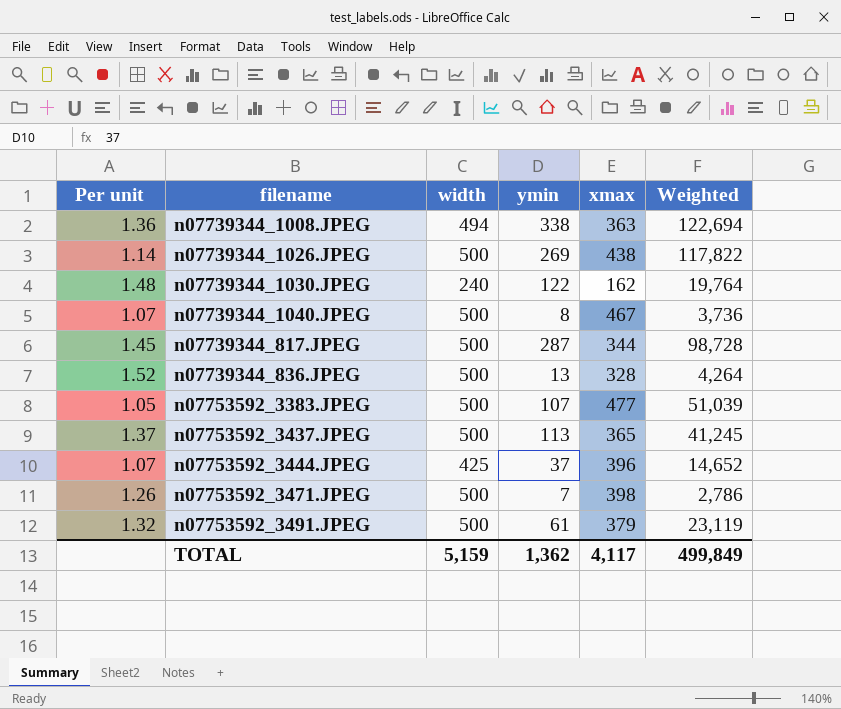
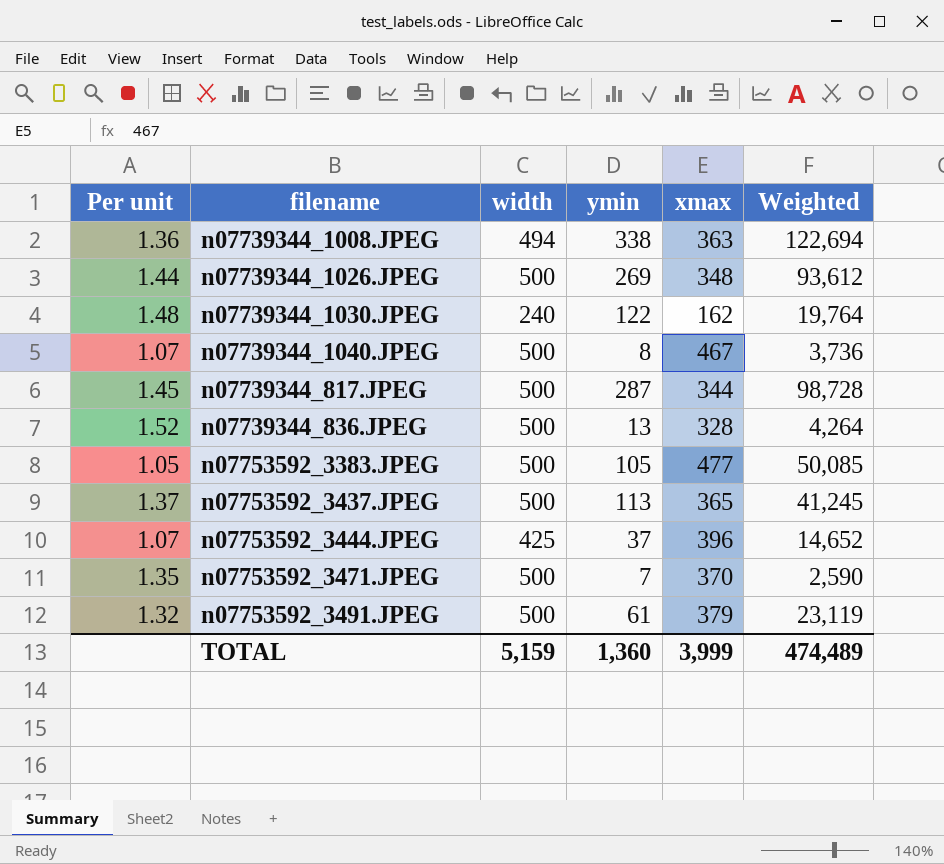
n07739344_1026.JPEG | Per unit: 1.14 -> 1.44
n07739344_1026.JPEG | xmax: 438 -> 348
n07739344_1026.JPEG | Weighted: 117,822 -> 93,612
n07753592_3383.JPEG | ymin: 107 -> 105
n07753592_3383.JPEG | Weighted: 51,039 -> 50,085
n07753592_3471.JPEG | Per unit: 1.26 -> 1.35
n07753592_3471.JPEG | xmax: 398 -> 370
n07753592_3471.JPEG | Weighted: 2,786 -> 2,590
TOTAL | ymin: 1,362 -> 1,360
TOTAL | xmax: 4,117 -> 3,999
TOTAL | Weighted: 499,849 -> 474,489

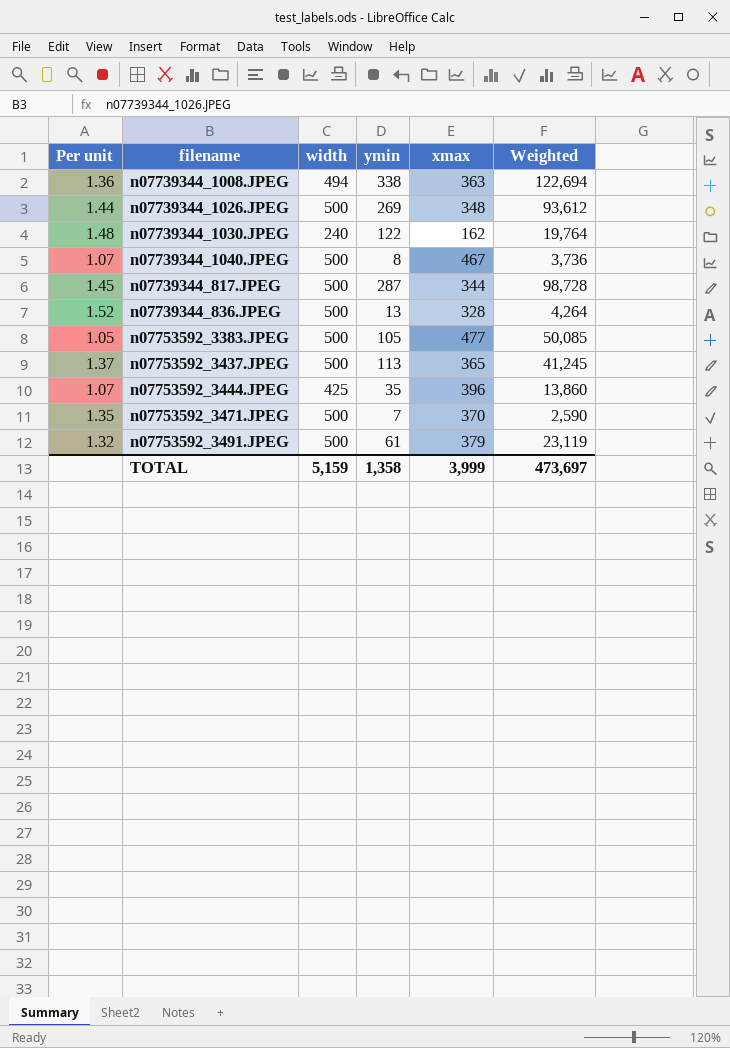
n07753592_3444.JPEG | ymin: 37 -> 35
n07753592_3444.JPEG | Weighted: 14,652 -> 13,860
TOTAL | ymin: 1,360 -> 1,358
TOTAL | Weighted: 474,489 -> 473,697

